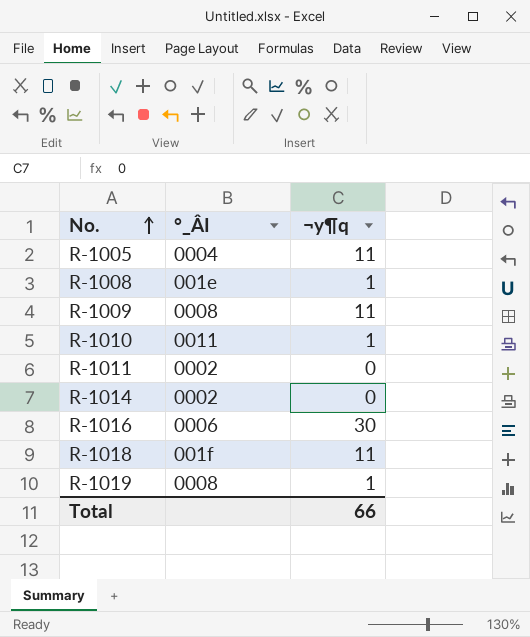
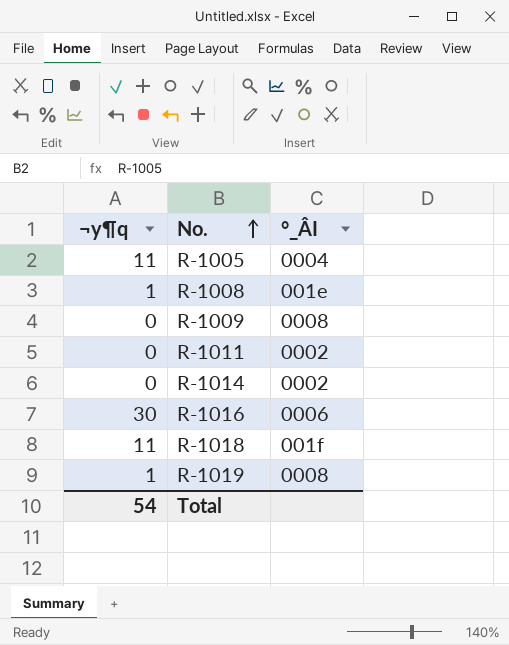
column ¬y¶q | position: 3 -> 1
row R-1010: 0011 | 1 -> none
R-1009 | ¬y¶q: 11 -> 0
Total | ¬y¶q: 66 -> 54

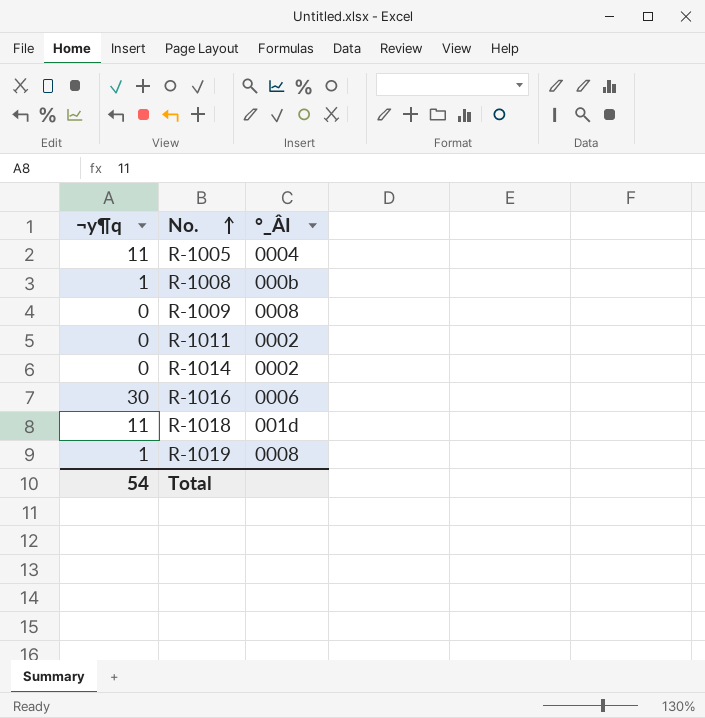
R-1008 | °_ÂI: 001e -> 000b
R-1018 | °_ÂI: 001f -> 001d

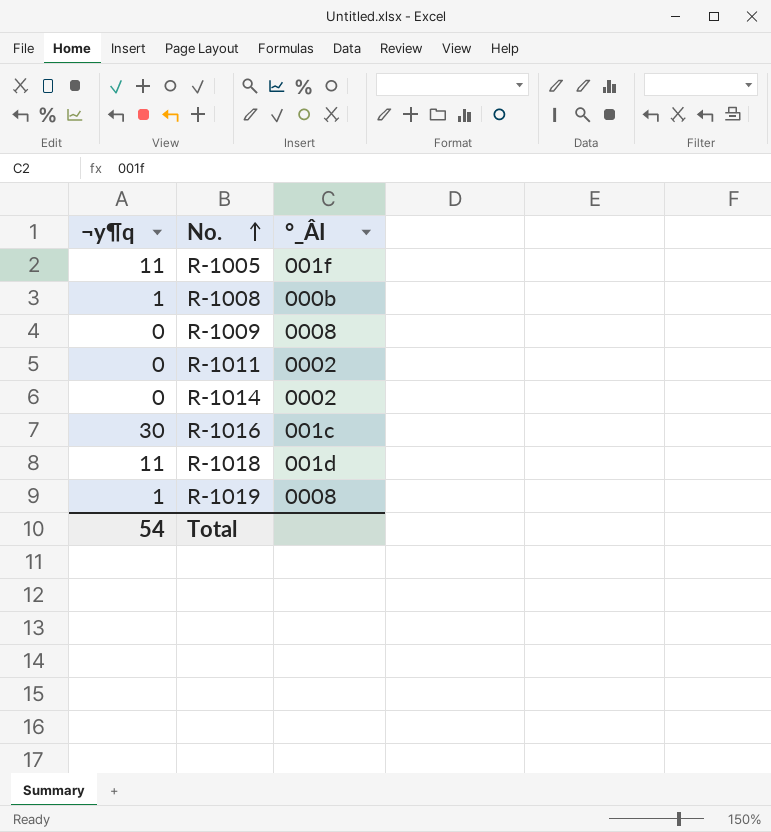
R-1005 | °_ÂI: 0004 -> 001f
R-1016 | °_ÂI: 0006 -> 001c

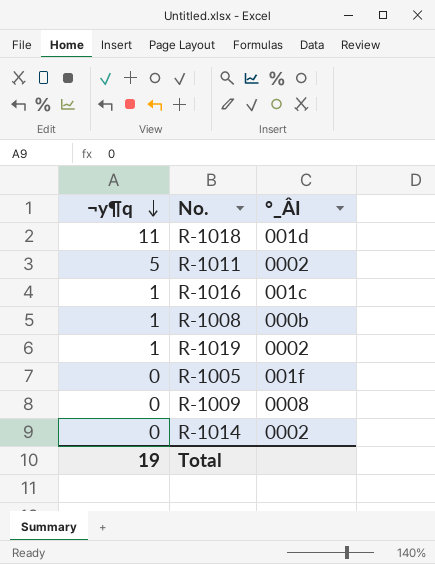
row order: No. ascending -> ¬y¶q descending
R-1011 | ¬y¶q: 0 -> 5
R-1016 | ¬y¶q: 30 -> 1
R-1019 | °_ÂI: 0008 -> 0002
R-1005 | ¬y¶q: 11 -> 0
Total | ¬y¶q: 54 -> 19

